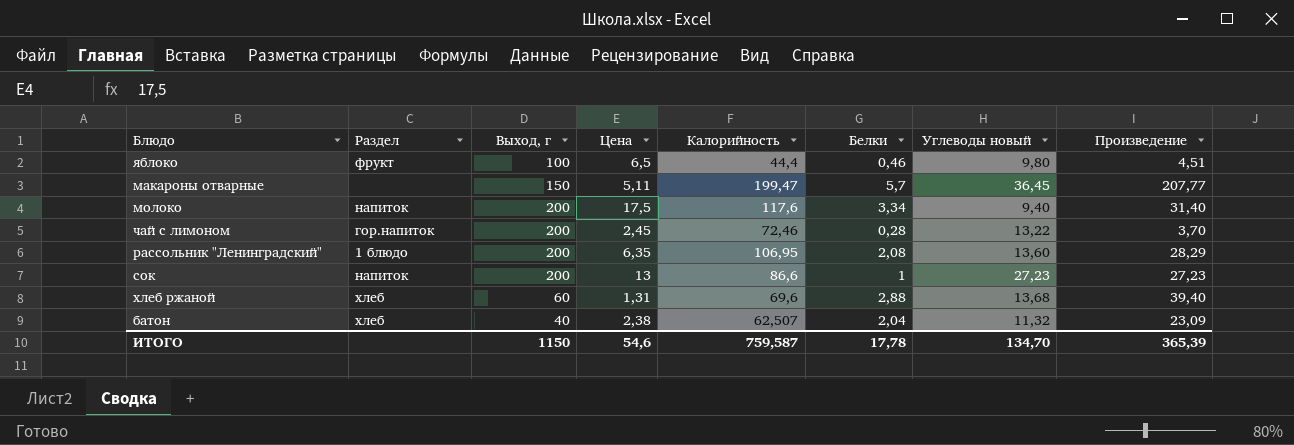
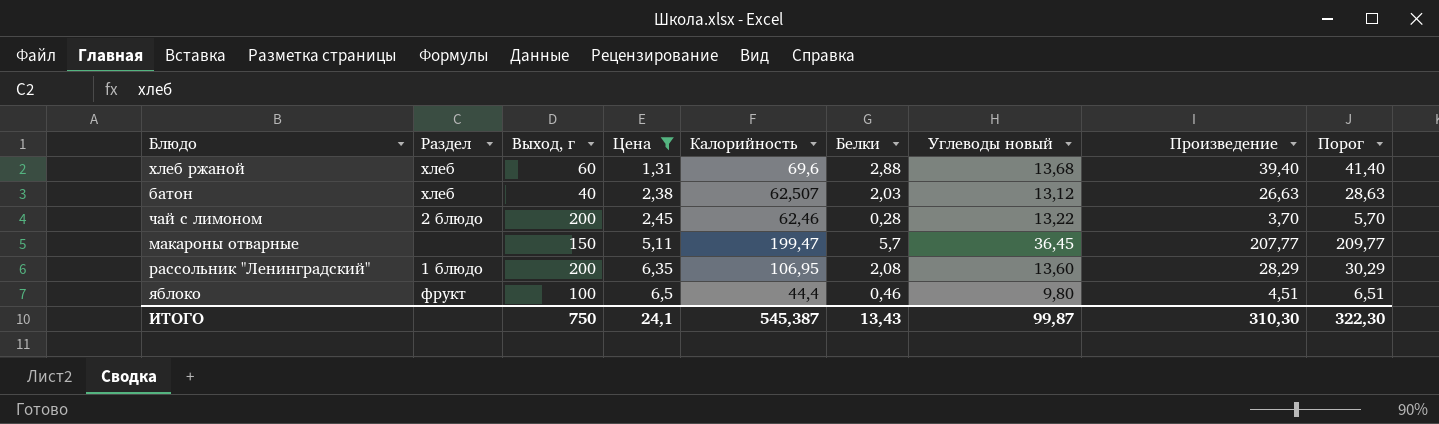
filter: none -> Цена <= 6,5
row order: none -> Цена ascending
column Порог | formula: none -> [Произведение] + 2
батон | Белки: 2,04 -> 2,03
батон | Углеводы новый: 11,32 -> 13,12
батон | Произведение: 23,09 -> 26,63
чай с лимоном | Раздел: гор.напиток -> 2 блюдо
чай с лимоном | Калорийность: 72,46 -> 62,46
ИТОГО | Выход, г: 1150 -> 750
ИТОГО | Цена: 54,6 -> 24,1
ИТОГО | Калорийность: 759,587 -> 545,387
ИТОГО | Белки: 17,78 -> 13,43
ИТОГО | Углеводы новый: 134,70 -> 99,87
ИТОГО | Произведение: 365,39 -> 310,30

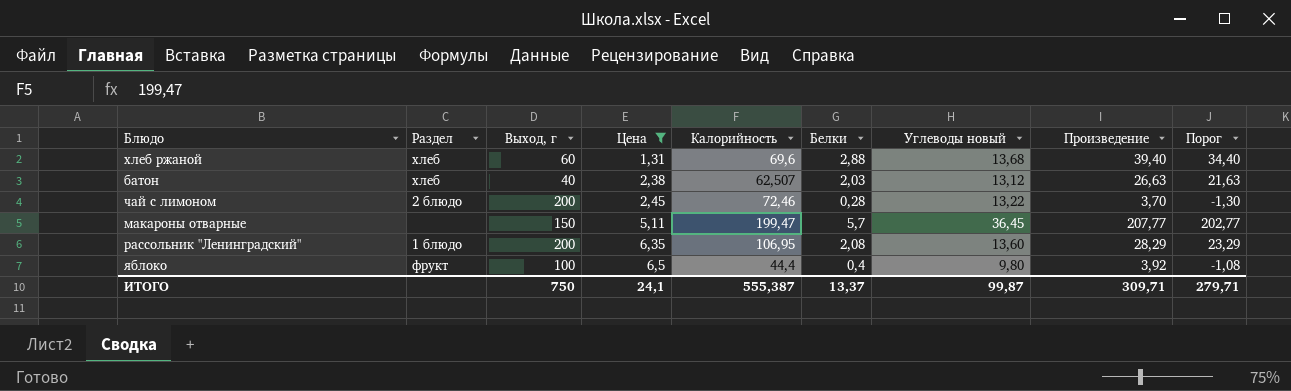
column Порог | formula: [Произведение] + 2 -> [Произведение] - 5
чай с лимоном | Калорийность: 62,46 -> 72,46
яблоко | Белки: 0,46 -> 0,4
яблоко | Произведение: 4,51 -> 3,92
ИТОГО | Калорийность: 545,387 -> 555,387
ИТОГО | Белки: 13,43 -> 13,37
ИТОГО | Произведение: 310,30 -> 309,71
ИТОГО | Порог: 322,30 -> 279,71

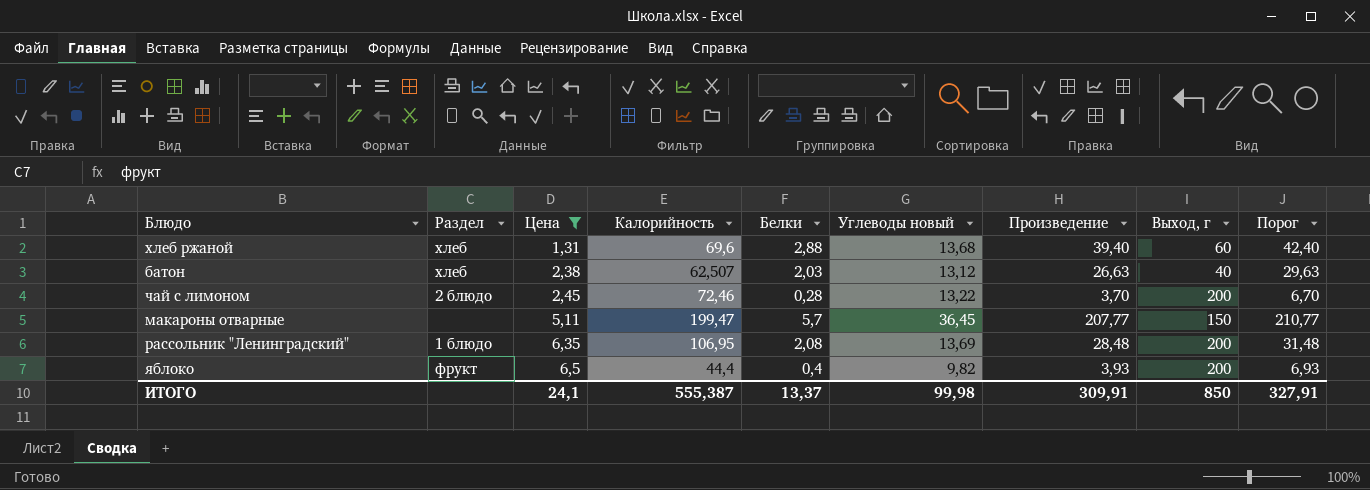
column Выход, г | position: 3 -> 8
column Порог | formula: [Произведение] - 5 -> [Произведение] + 3
рассольник "Ленинградский" | Углеводы новый: 13,60 -> 13,69
рассольник "Ленинградский" | Произведение: 28,29 -> 28,48
яблоко | Углеводы новый: 9,80 -> 9,82
яблоко | Произведение: 3,92 -> 3,93
яблоко | Выход, г: 100 -> 200
ИТОГО | Углеводы новый: 99,87 -> 99,98
ИТОГО | Произведение: 309,71 -> 309,91
ИТОГО | Выход, г: 750 -> 850
ИТОГО | Порог: 279,71 -> 327,91

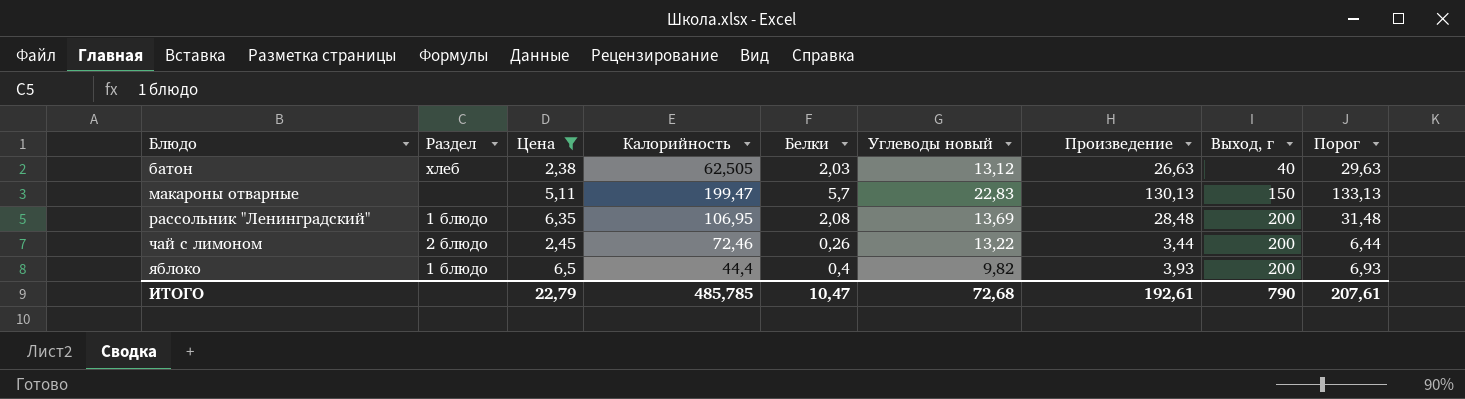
row order: Цена ascending -> Блюдо ascending
row хлеб ржаной: хлеб | 1,31 | 69,6 | 2,88 | 13,68 | 39,40 | 60 | 42,40 -> none
батон | Калорийность: 62,507 -> 62,505
макароны отварные | Углеводы новый: 36,45 -> 22,83
макароны отварные | Произведение: 207,77 -> 130,13
макароны отварные | Порог: 210,77 -> 133,13
чай с лимоном | Белки: 0,28 -> 0,26
чай с лимоном | Произведение: 3,70 -> 3,44
чай с лимоном | Порог: 6,70 -> 6,44
яблоко | Раздел: фрукт -> 1 блюдо
ИТОГО | Цена: 24,1 -> 22,79
ИТОГО | Калорийность: 555,387 -> 485,785
ИТОГО | Белки: 13,37 -> 10,47
ИТОГО | Углеводы новый: 99,98 -> 72,68
ИТОГО | Произведение: 309,91 -> 192,61
ИТОГО | Выход, г: 850 -> 790
ИТОГО | Порог: 327,91 -> 207,61

